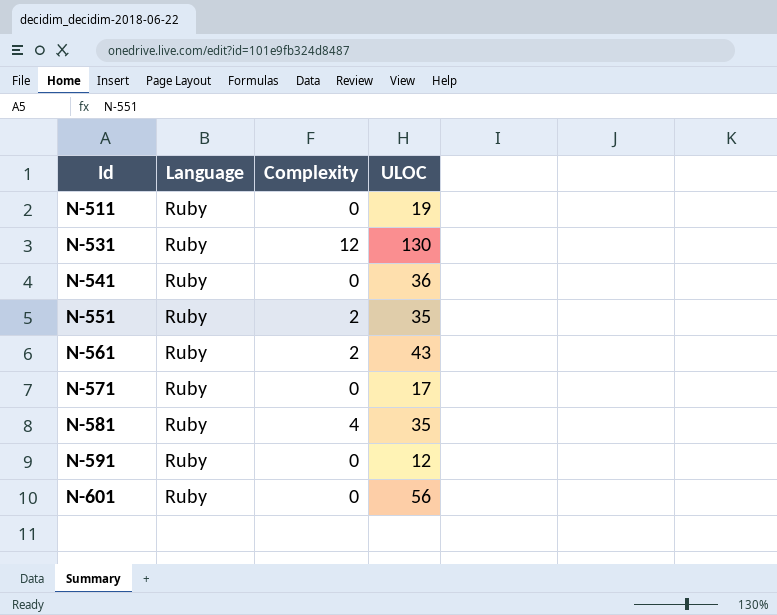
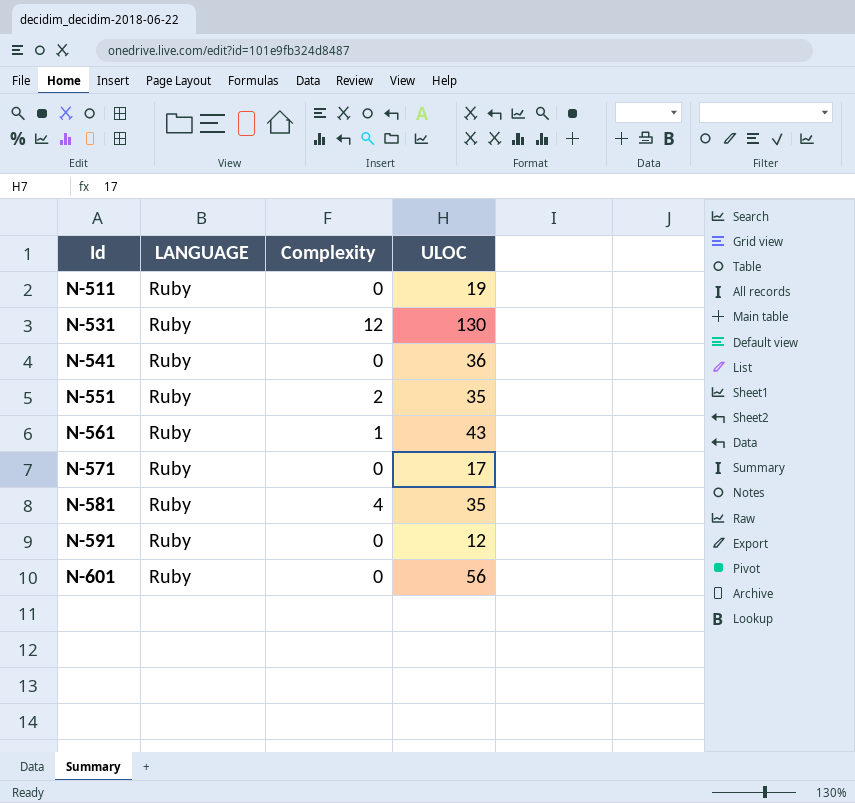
column name: Language -> LANGUAGE
N-561 | Complexity: 2 -> 1

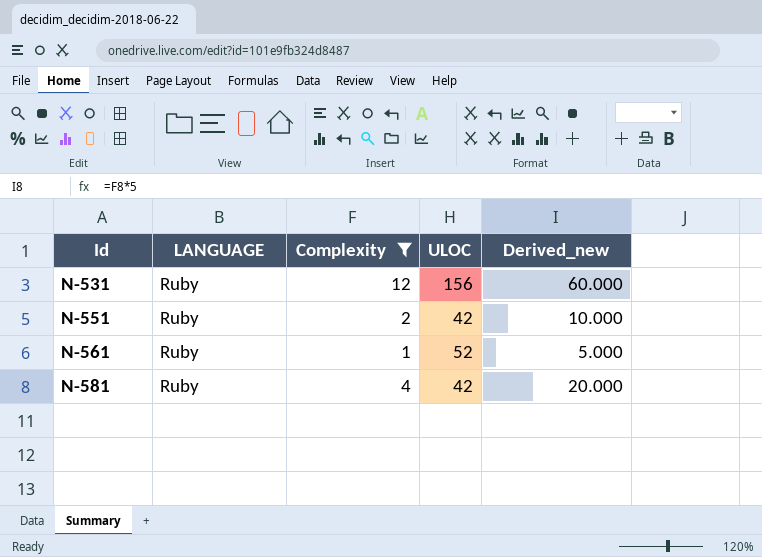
filter: none -> Complexity != 0
column Derived_new | formula: none -> [Complexity] * 5
N-531 | ULOC: 130 -> 156
N-551 | ULOC: 35 -> 42
N-561 | ULOC: 43 -> 52
N-581 | ULOC: 35 -> 42

